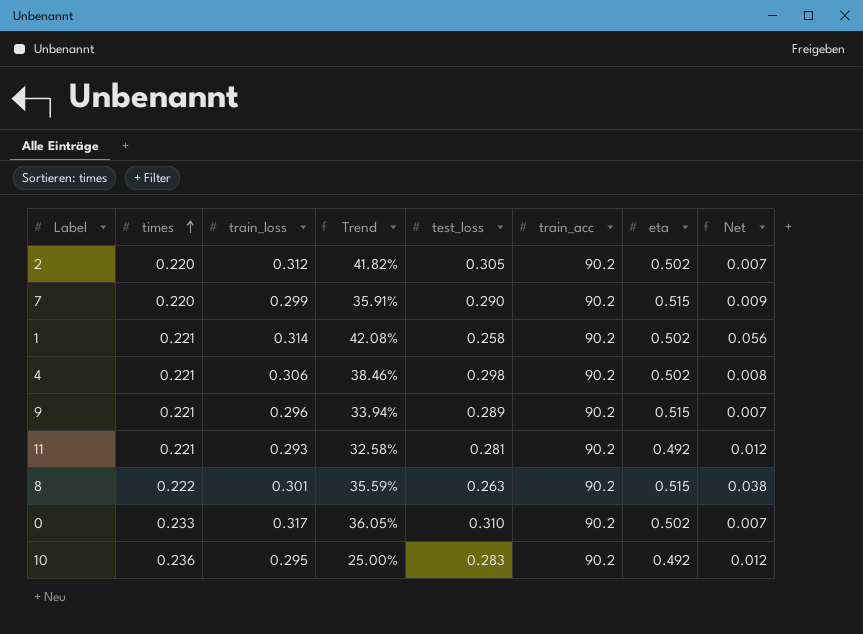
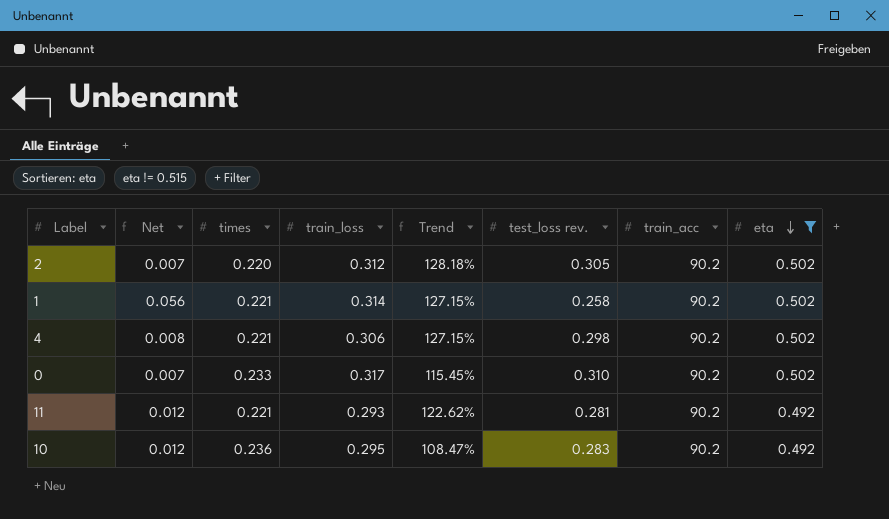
filter: none -> eta != 0.515
row order: times ascending -> eta descending
column Net | position: 8 -> 2
column Trend | formula: ([train_loss] - [times]) / [times] -> ([eta] - [times]) / [times]
column name: test_loss -> test_loss rev.

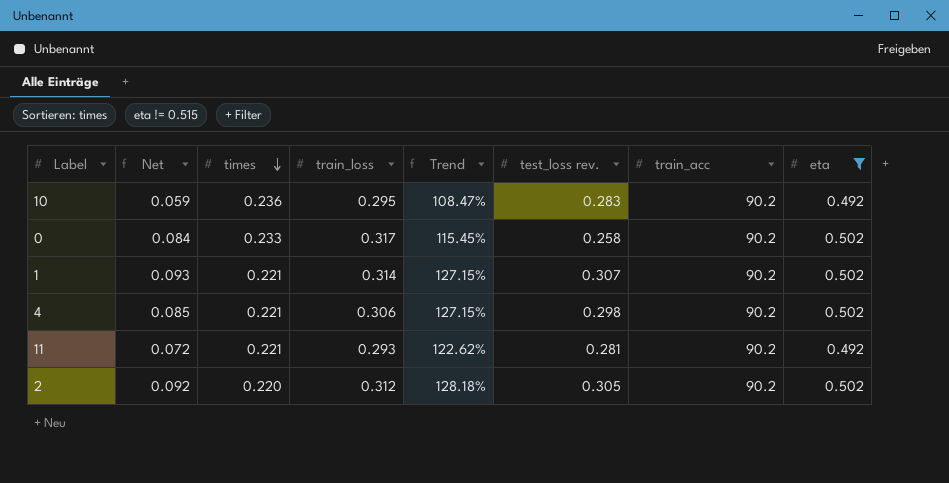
row order: eta descending -> times descending
column Net | formula: [train_loss] - [test_loss rev.] -> [train_loss] - [times]
0 | test_loss rev.: 0.310 -> 0.258
1 | test_loss rev.: 0.258 -> 0.307

